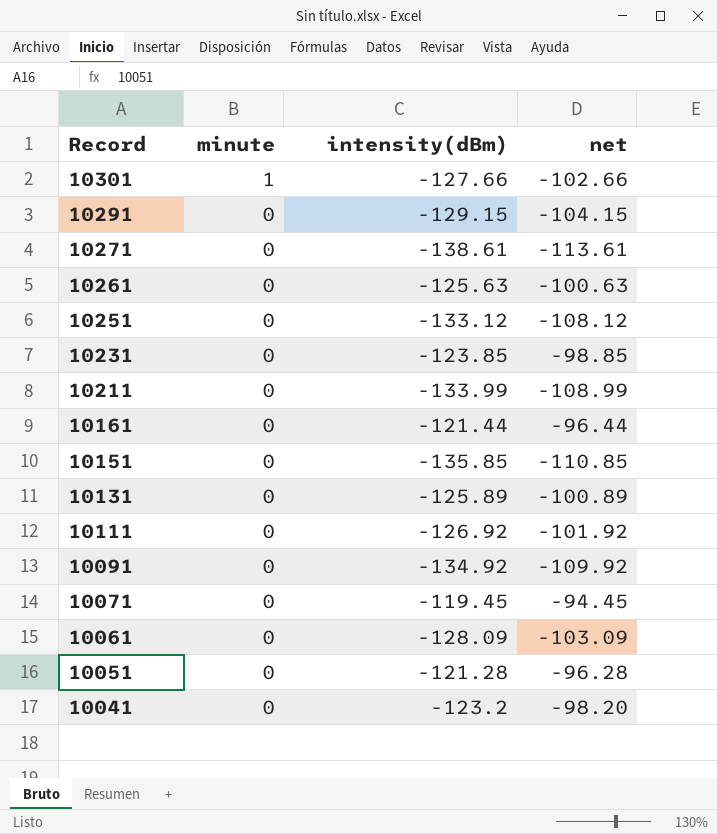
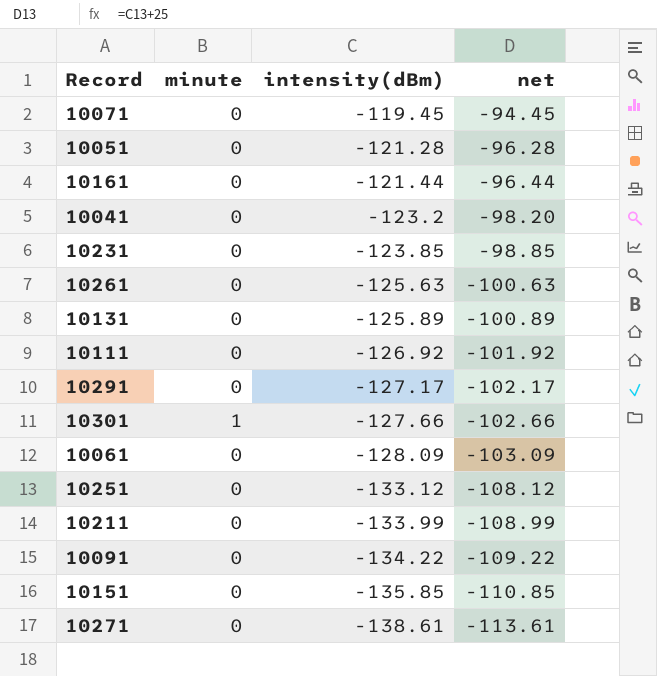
row order: Record descending -> intensity(dBm) descending
10291 | intensity(dBm): -129.15 -> -127.17
10291 | net: -104.15 -> -102.17
10091 | intensity(dBm): -134.92 -> -134.22
10091 | net: -109.92 -> -109.22

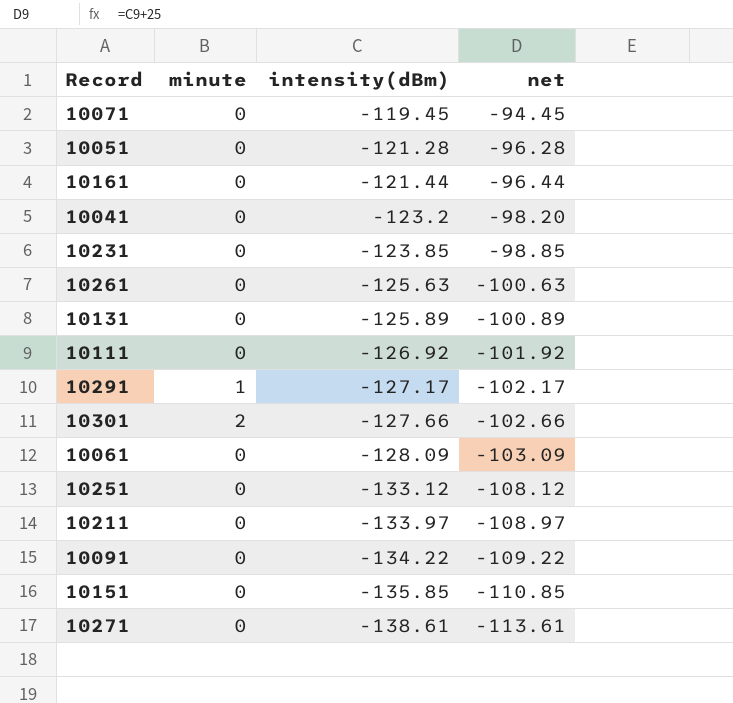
10291 | minute: 0 -> 1
10301 | minute: 1 -> 2
10211 | intensity(dBm): -133.99 -> -133.97
10211 | net: -108.99 -> -108.97

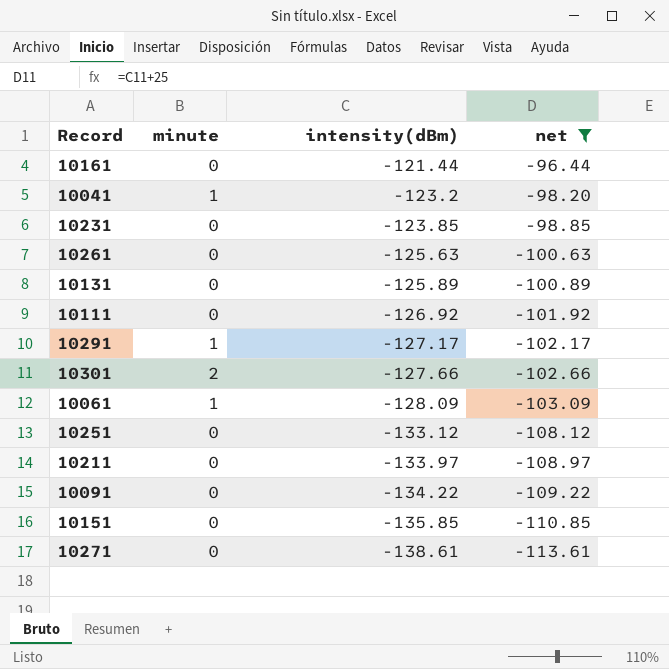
filter: none -> net <= -96.44
10041 | minute: 0 -> 1
10061 | minute: 0 -> 1

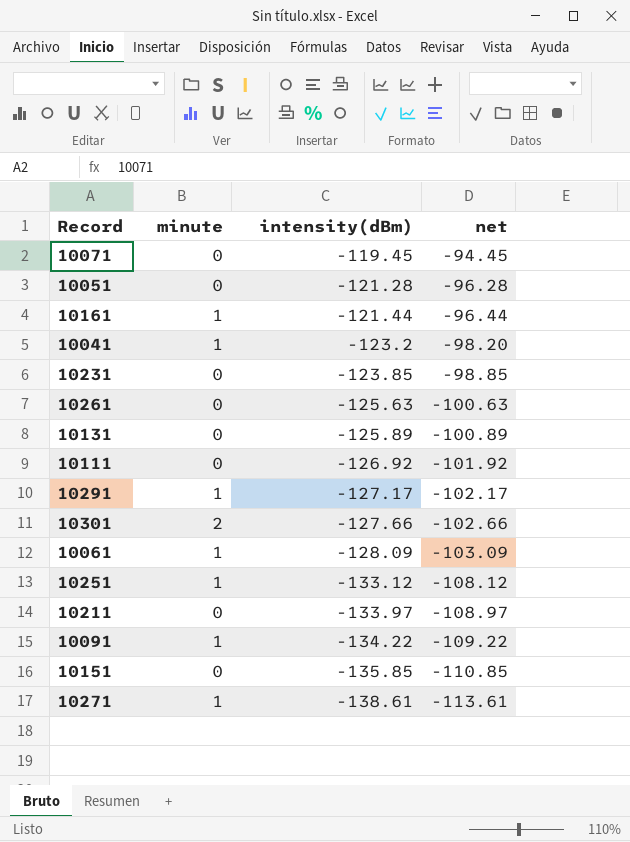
filter: net <= -96.44 -> none
10161 | minute: 0 -> 1
10251 | minute: 0 -> 1
10091 | minute: 0 -> 1
10271 | minute: 0 -> 1

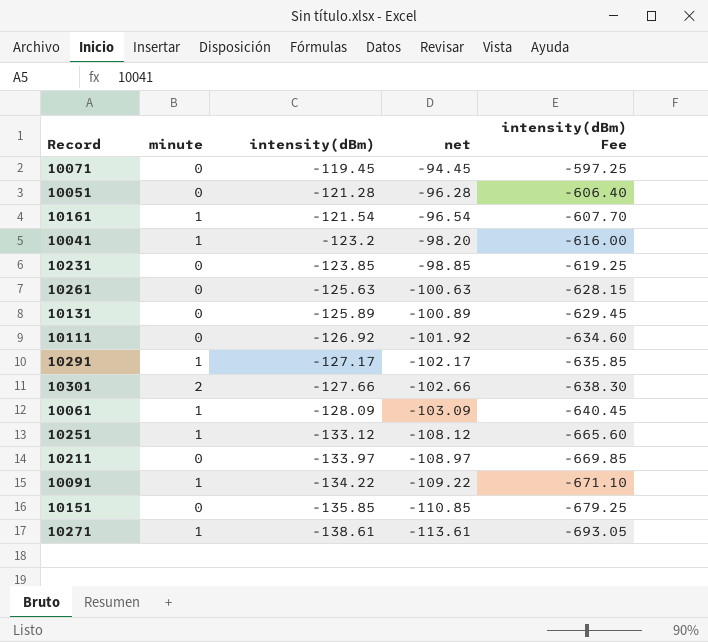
column intensity(dBm) Fee | formula: none -> [intensity(dBm)] * 5
10161 | intensity(dBm): -121.44 -> -121.54
10161 | net: -96.44 -> -96.54

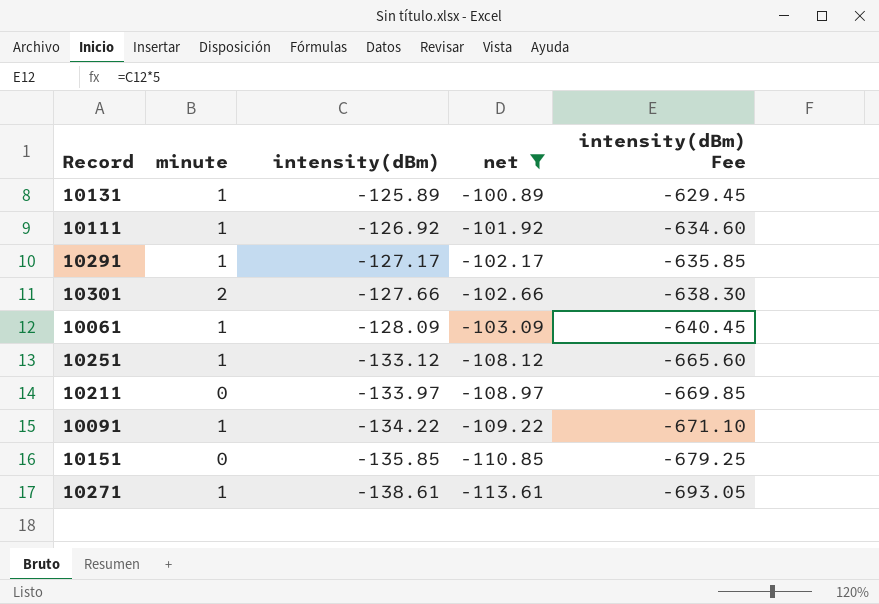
filter: none -> net <= -100.89
10131 | minute: 0 -> 1
10111 | minute: 0 -> 1

